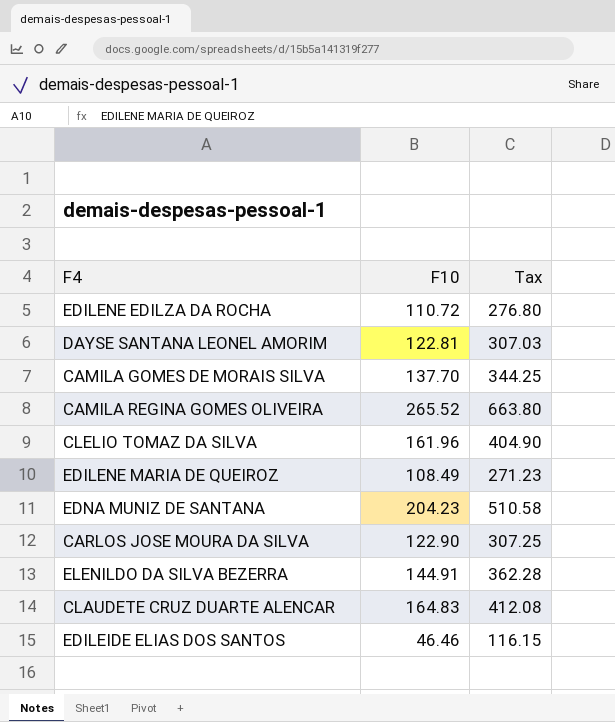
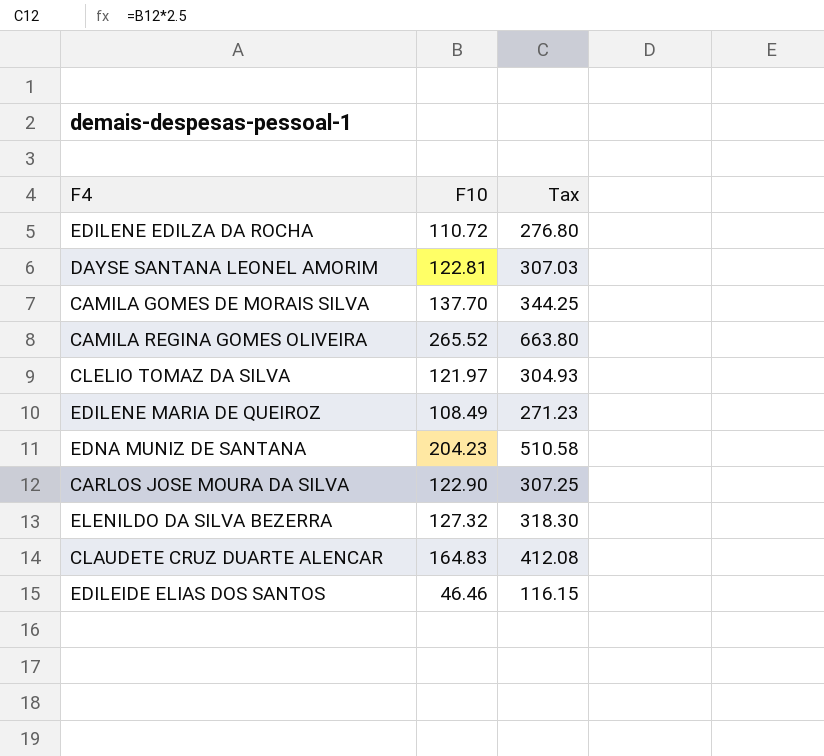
CLELIO TOMAZ DA SILVA | F10: 161.96 -> 121.97
CLELIO TOMAZ DA SILVA | Tax: 404.90 -> 304.93
ELENILDO DA SILVA BEZERRA | F10: 144.91 -> 127.32
ELENILDO DA SILVA BEZERRA | Tax: 362.28 -> 318.30

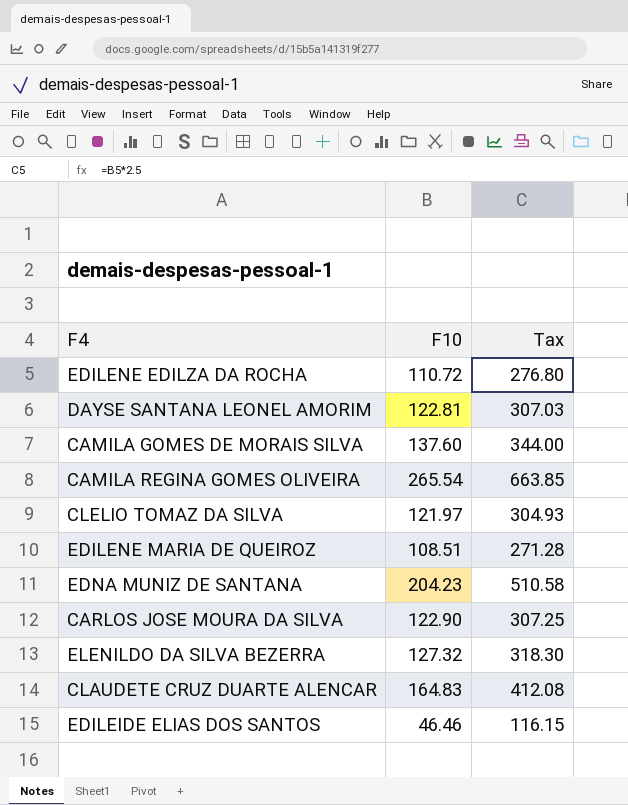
CAMILA GOMES DE MORAIS SILVA | F10: 137.70 -> 137.60
CAMILA GOMES DE MORAIS SILVA | Tax: 344.25 -> 344.00
CAMILA REGINA GOMES OLIVEIRA | F10: 265.52 -> 265.54
CAMILA REGINA GOMES OLIVEIRA | Tax: 663.80 -> 663.85
EDILENE MARIA DE QUEIROZ | F10: 108.49 -> 108.51
EDILENE MARIA DE QUEIROZ | Tax: 271.23 -> 271.28

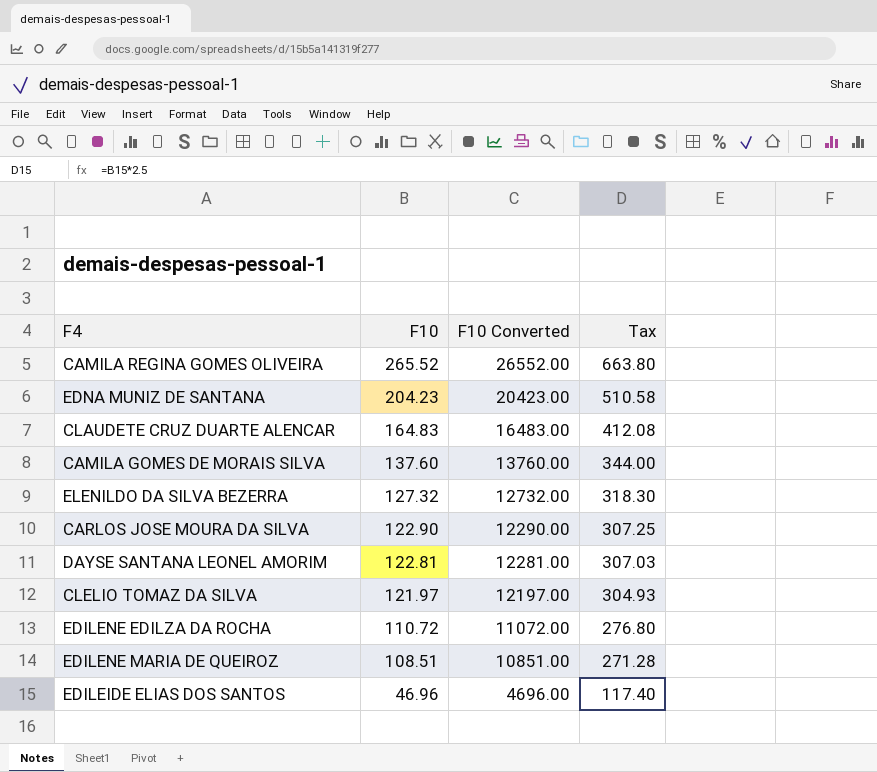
row order: none -> F10 descending
column F10 Converted | formula: none -> [F10] * 100
CAMILA REGINA GOMES OLIVEIRA | F10: 265.54 -> 265.52
CAMILA REGINA GOMES OLIVEIRA | Tax: 663.85 -> 663.80
EDILEIDE ELIAS DOS SANTOS | F10: 46.46 -> 46.96
EDILEIDE ELIAS DOS SANTOS | Tax: 116.15 -> 117.40

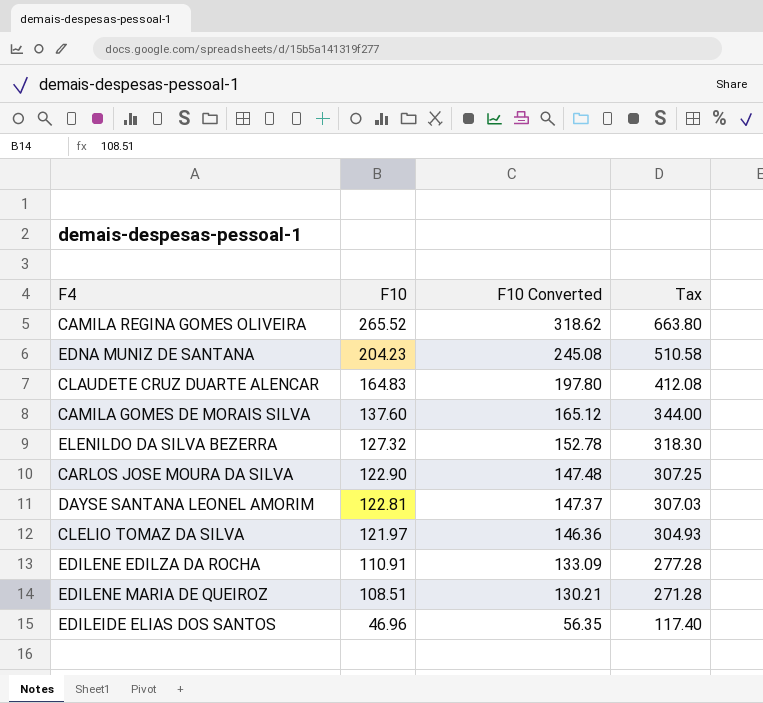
column F10 Converted | formula: [F10] * 100 -> [F10] * 1.2
EDILENE EDILZA DA ROCHA | F10: 110.72 -> 110.91
EDILENE EDILZA DA ROCHA | Tax: 276.80 -> 277.28

